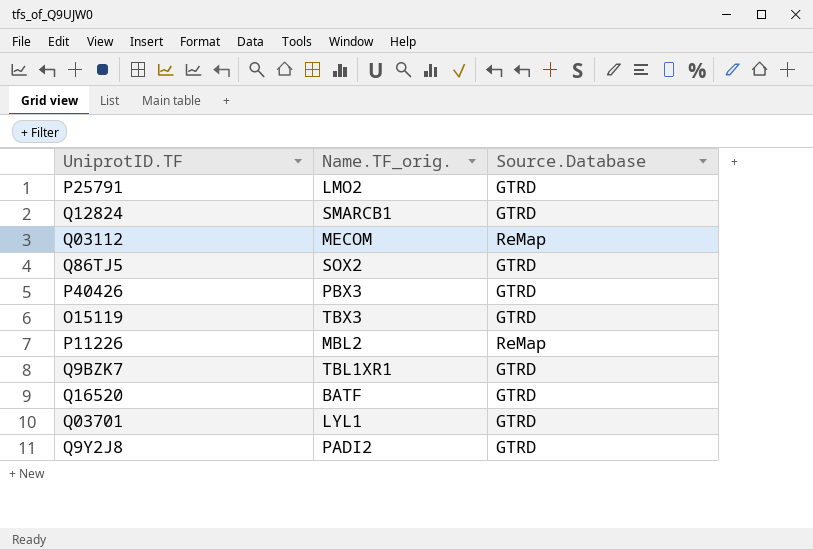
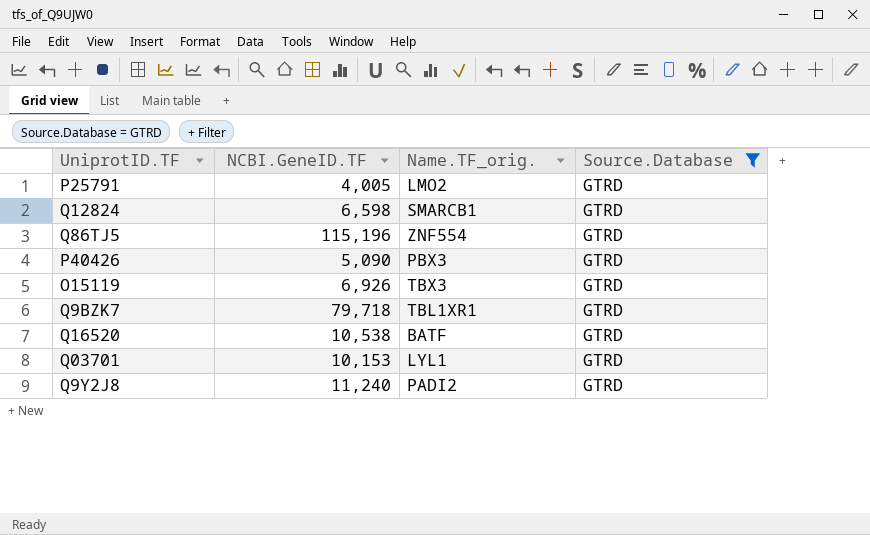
filter: none -> Source.Database = GTRD
column NCBI.GeneID.TF | position: none -> 2
Q86TJ5 | Name.TF_orig.: SOX2 -> ZNF554

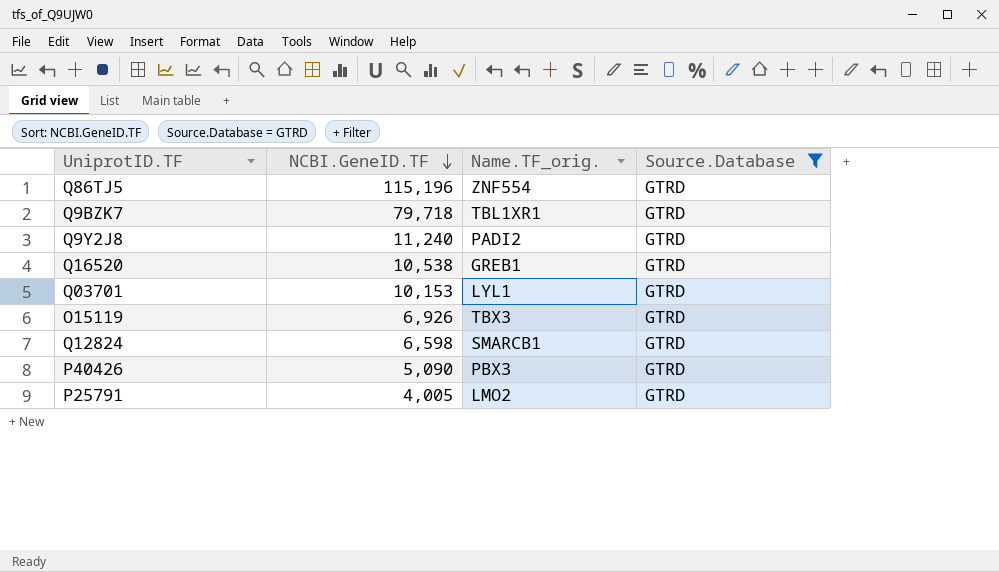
row order: none -> NCBI.GeneID.TF descending
Q16520 | Name.TF_orig.: BATF -> GREB1

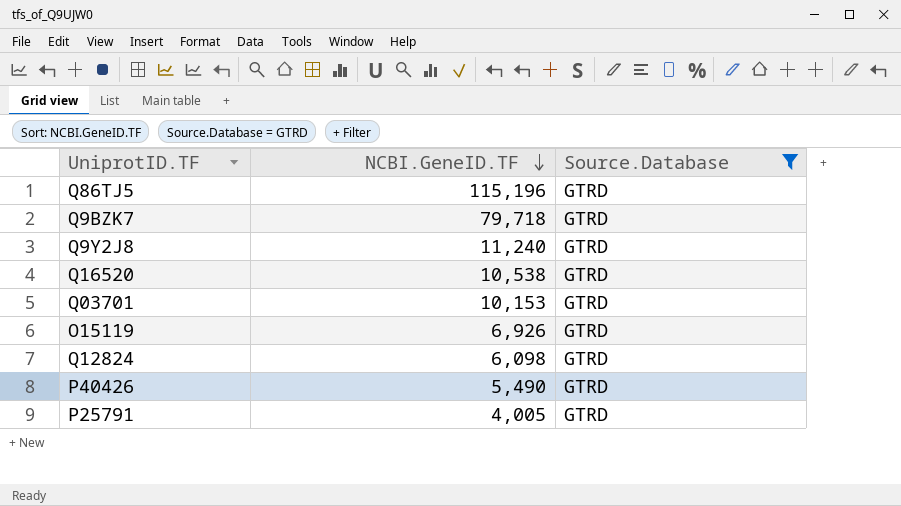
column Name.TF_orig. | position: 3 -> none
Q12824 | NCBI.GeneID.TF: 6,598 -> 6,098
P40426 | NCBI.GeneID.TF: 5,090 -> 5,490

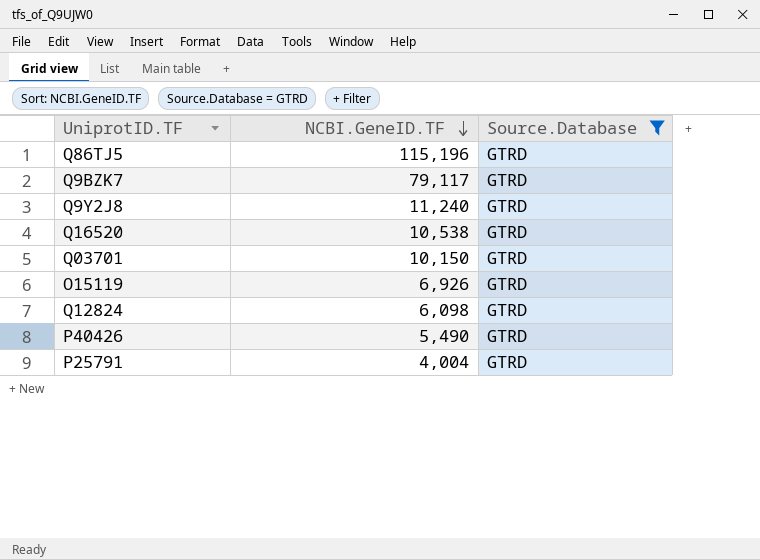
Q9BZK7 | NCBI.GeneID.TF: 79,718 -> 79,117
Q03701 | NCBI.GeneID.TF: 10,153 -> 10,150
P25791 | NCBI.GeneID.TF: 4,005 -> 4,004

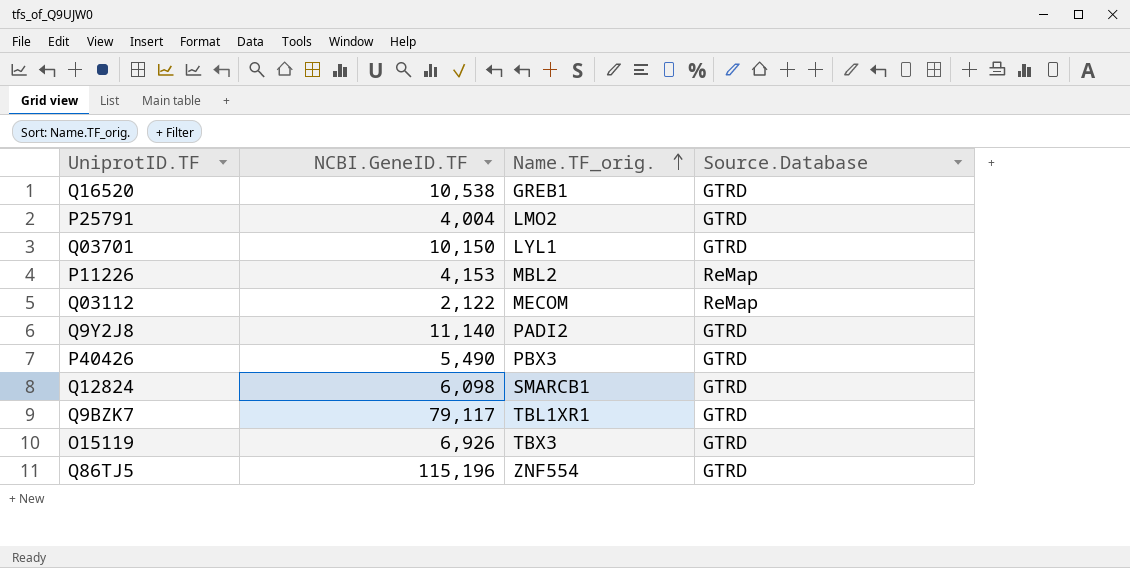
filter: Source.Database = GTRD -> none
row order: NCBI.GeneID.TF descending -> Name.TF_orig. ascending
column Name.TF_orig. | position: none -> 3
Q9Y2J8 | NCBI.GeneID.TF: 11,240 -> 11,140

